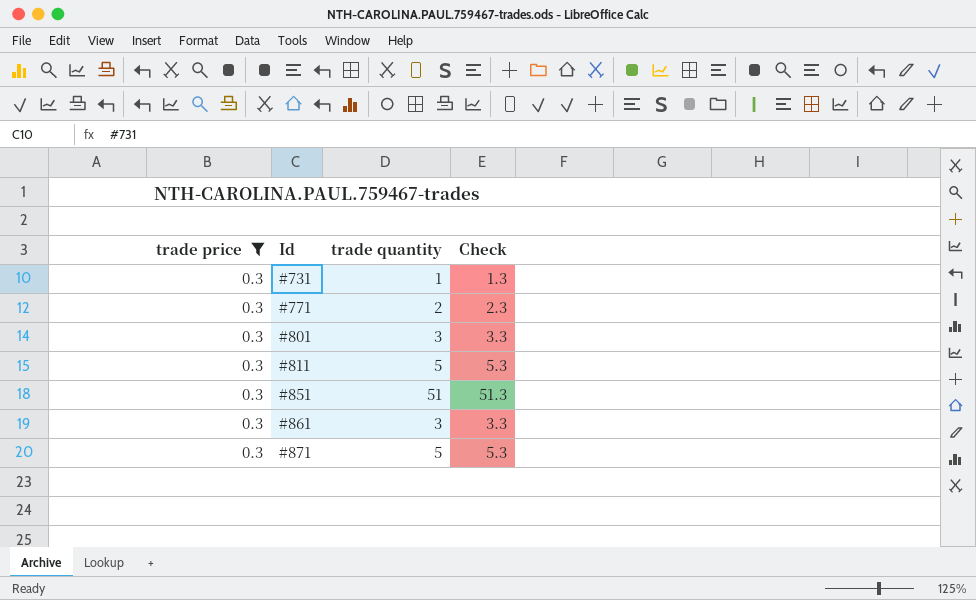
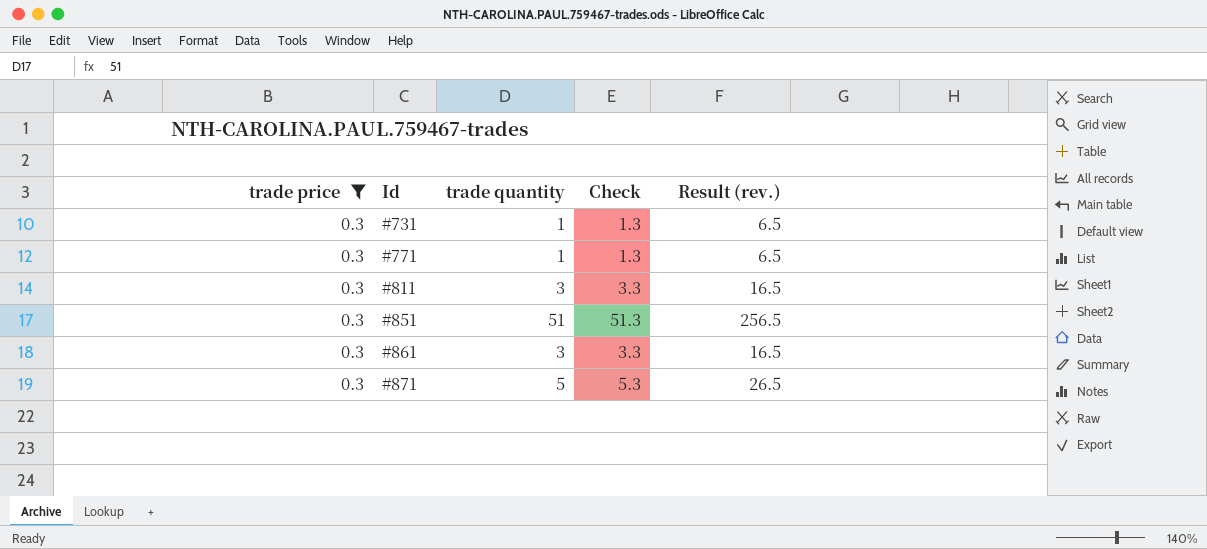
column Result (rev.) | formula: none -> [Check] * 5
row #801: 0.3 | 3 | 3.3 -> none
#771 | trade quantity: 2 -> 1
#771 | Check: 2.3 -> 1.3
#811 | trade quantity: 5 -> 3
#811 | Check: 5.3 -> 3.3

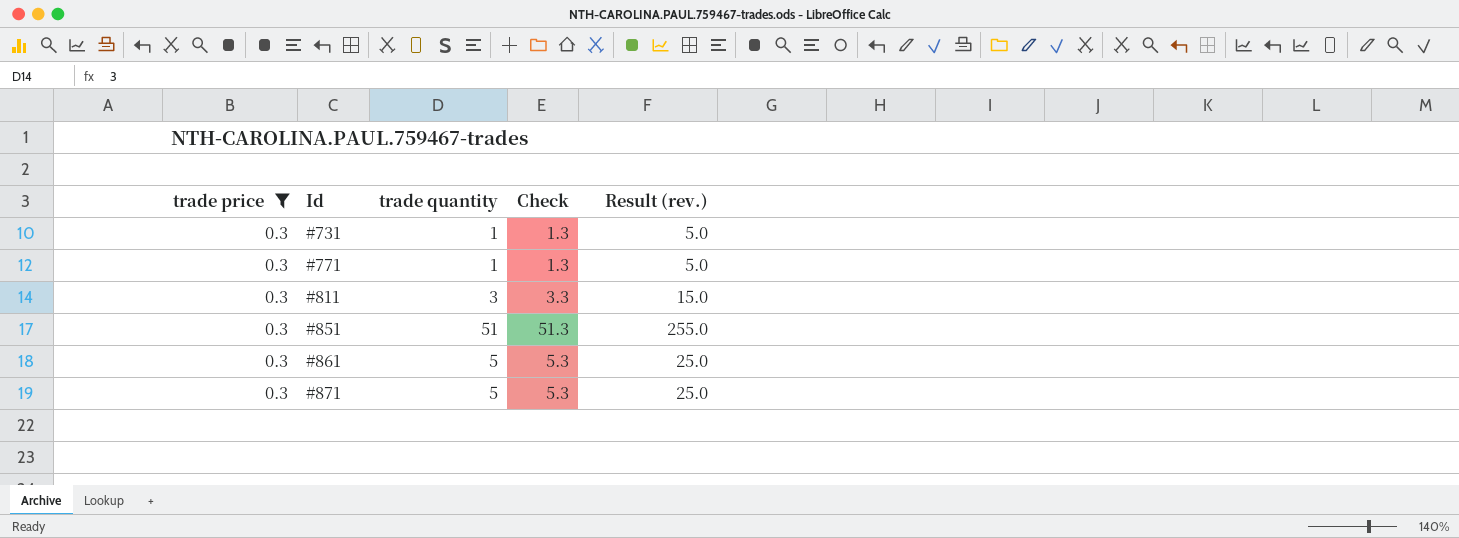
column Result (rev.) | formula: [Check] * 5 -> [trade quantity] * 5
#861 | trade quantity: 3 -> 5
#861 | Check: 3.3 -> 5.3

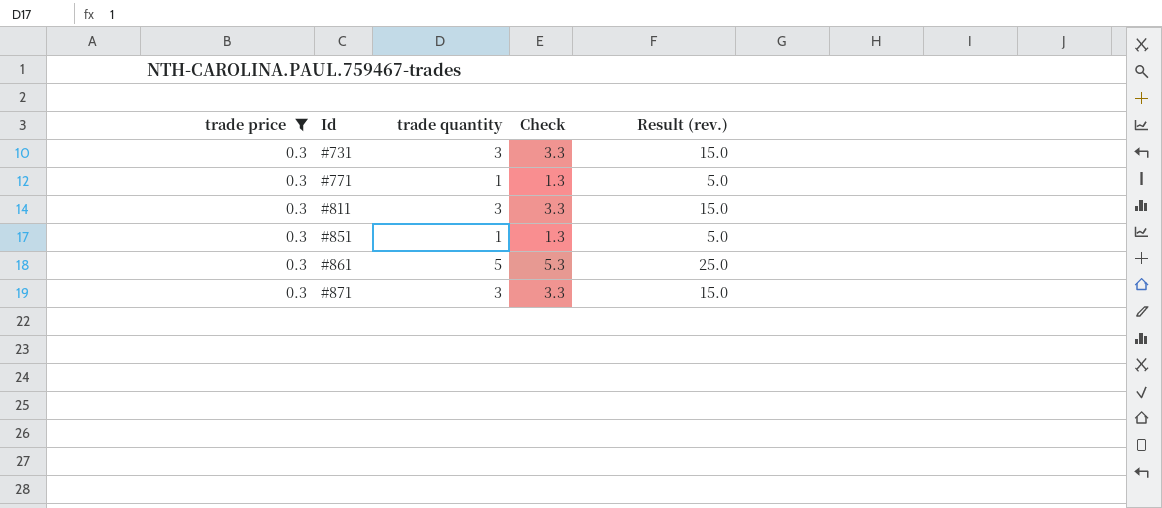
#731 | trade quantity: 1 -> 3
#731 | Check: 1.3 -> 3.3
#731 | Result (rev.): 5.0 -> 15.0
#851 | trade quantity: 51 -> 1
#851 | Check: 51.3 -> 1.3
#851 | Result (rev.): 255.0 -> 5.0
#871 | trade quantity: 5 -> 3
#871 | Check: 5.3 -> 3.3
#871 | Result (rev.): 25.0 -> 15.0

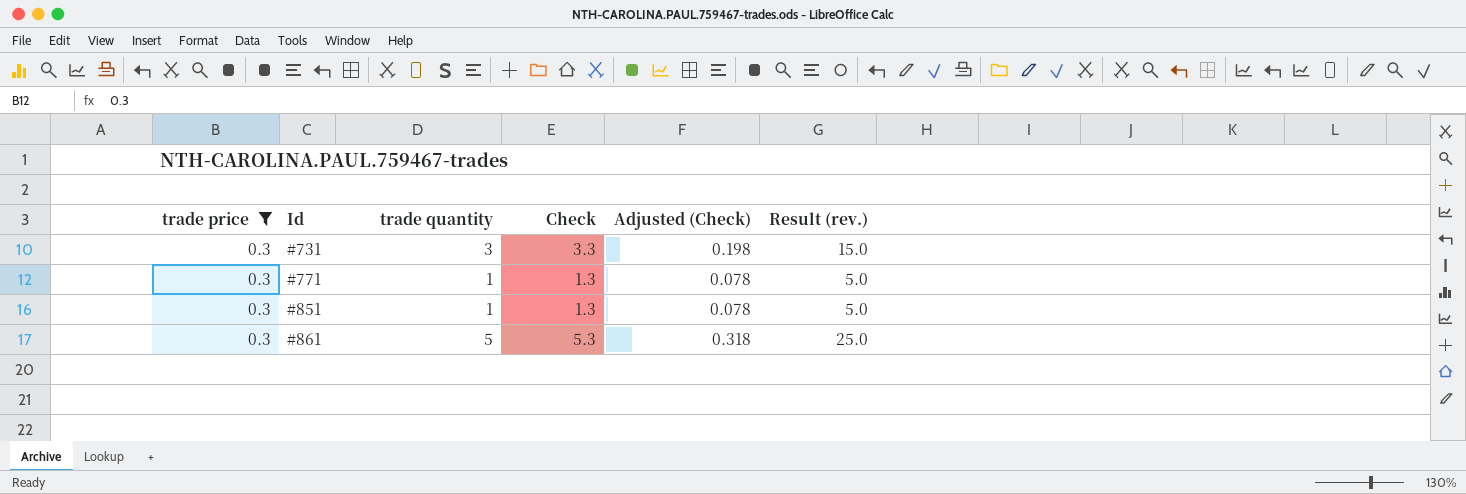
column Adjusted (Check) | formula: none -> [Check] * 0.06
row #811: 0.3 | 3 | 3.3 | 15.0 -> none
row #871: 0.3 | 3 | 3.3 | 15.0 -> none

